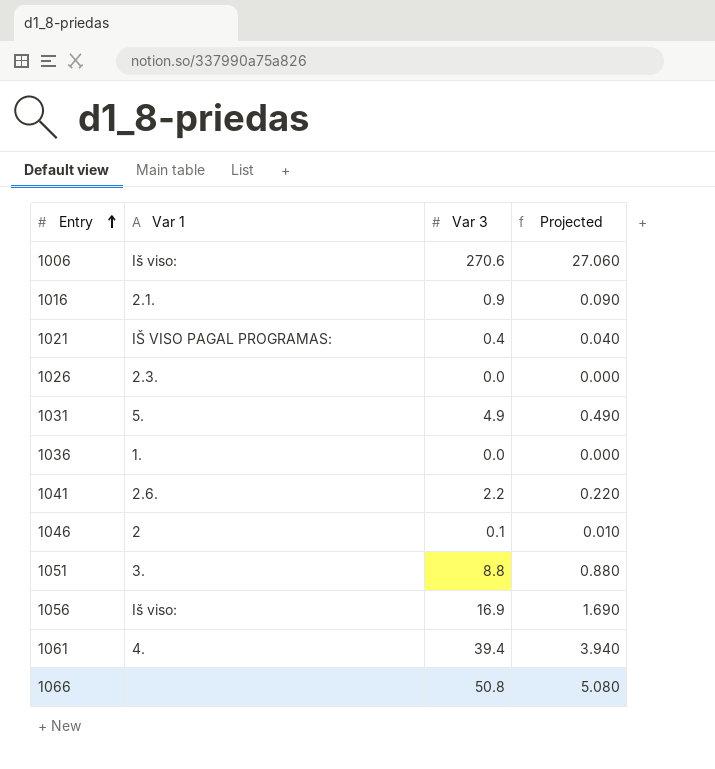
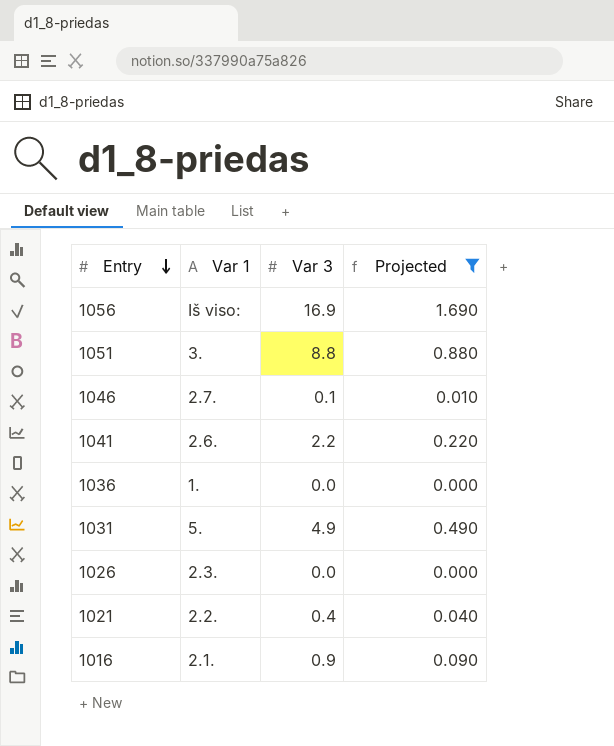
filter: none -> Projected <= 1.690
row order: Entry ascending -> Entry descending
1046 | Var 1: 2 -> 2.7.
1021 | Var 1: IŠ VISO PAGAL PROGRAMAS: -> 2.2.

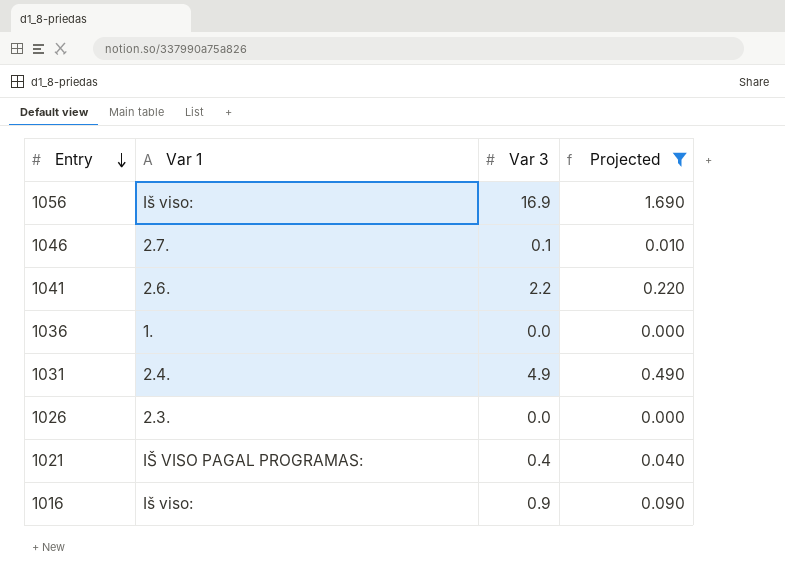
row 1051: 3. | 8.8 | 0.880 -> none
1031 | Var 1: 5. -> 2.4.
1021 | Var 1: 2.2. -> IŠ VISO PAGAL PROGRAMAS:
1016 | Var 1: 2.1. -> Iš viso:

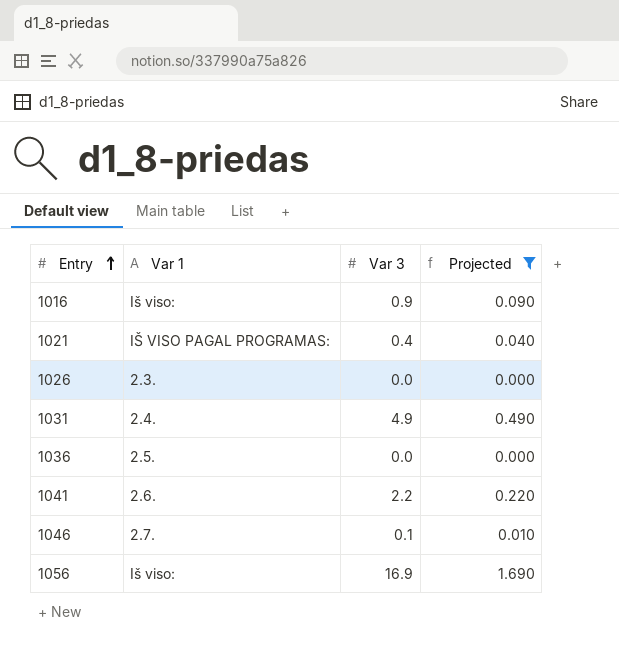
row order: Entry descending -> Entry ascending
1036 | Var 1: 1. -> 2.5.

